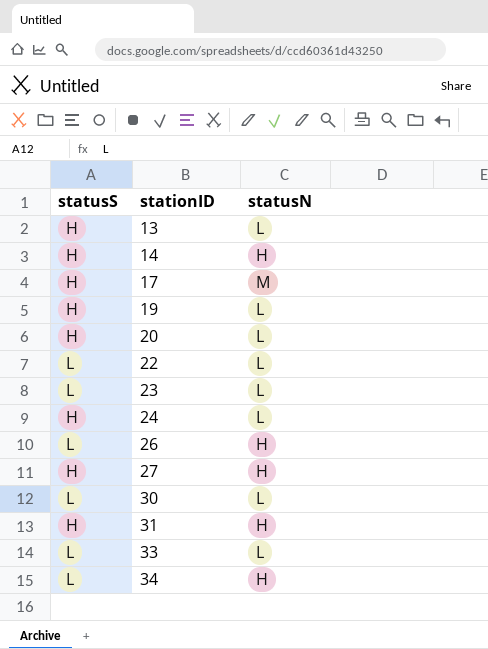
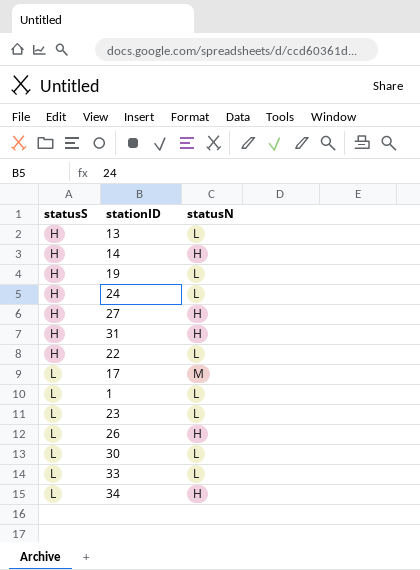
row order: stationID ascending -> statusS ascending
row 20: H | L -> none
22 | statusS: L -> H
17 | statusS: H -> L
row 1: none -> L | L

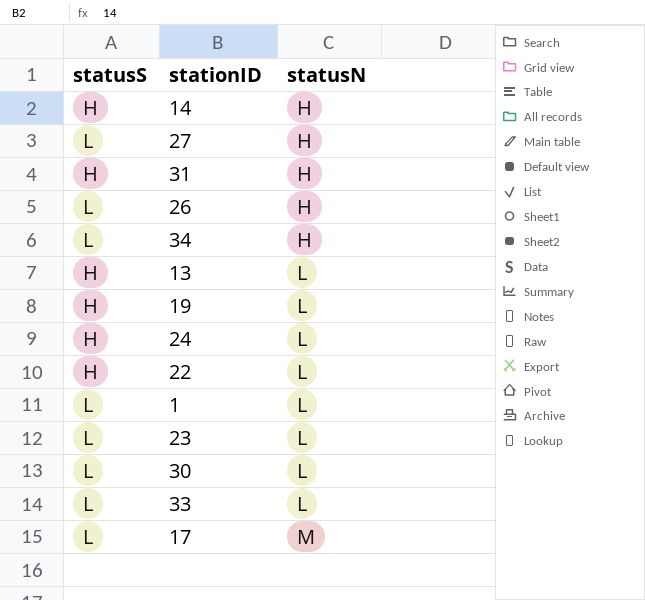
row order: statusS ascending -> statusN ascending
27 | statusS: H -> L

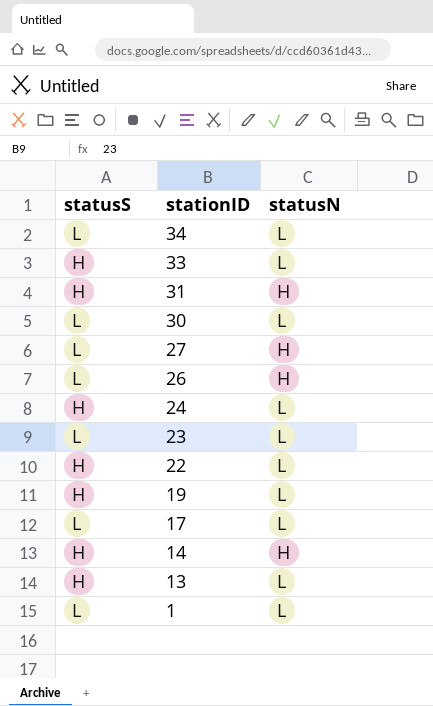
row order: statusN ascending -> stationID descending
34 | statusN: H -> L
33 | statusS: L -> H
17 | statusN: M -> L

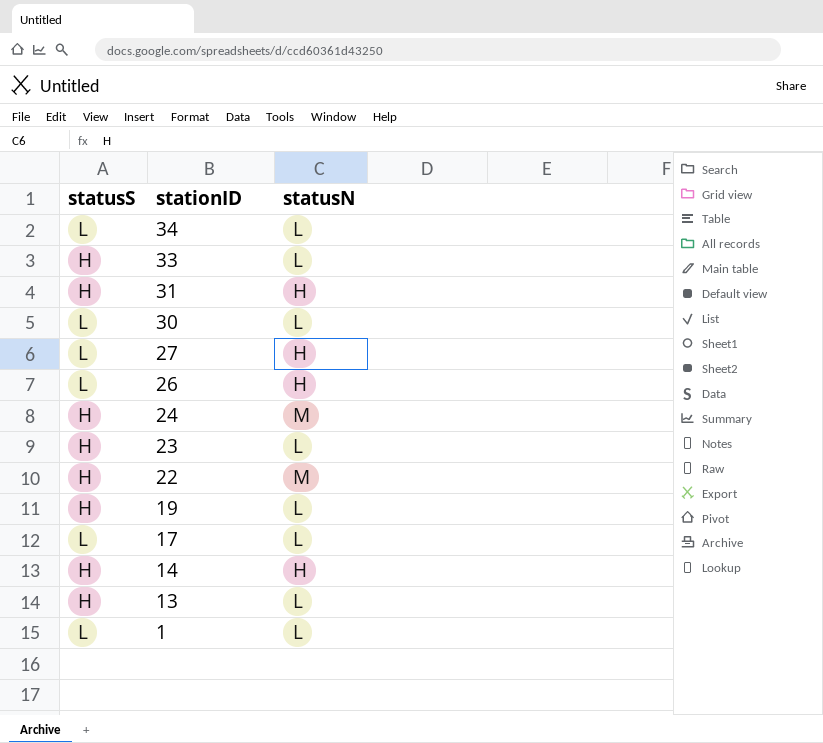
24 | statusN: L -> M
23 | statusS: L -> H
22 | statusN: L -> M

